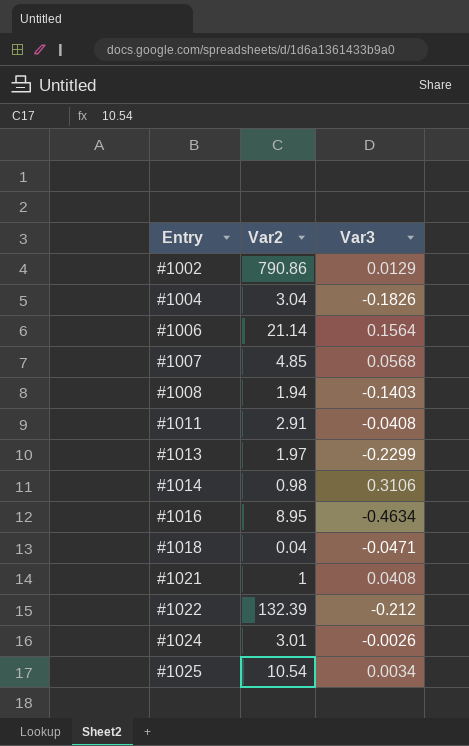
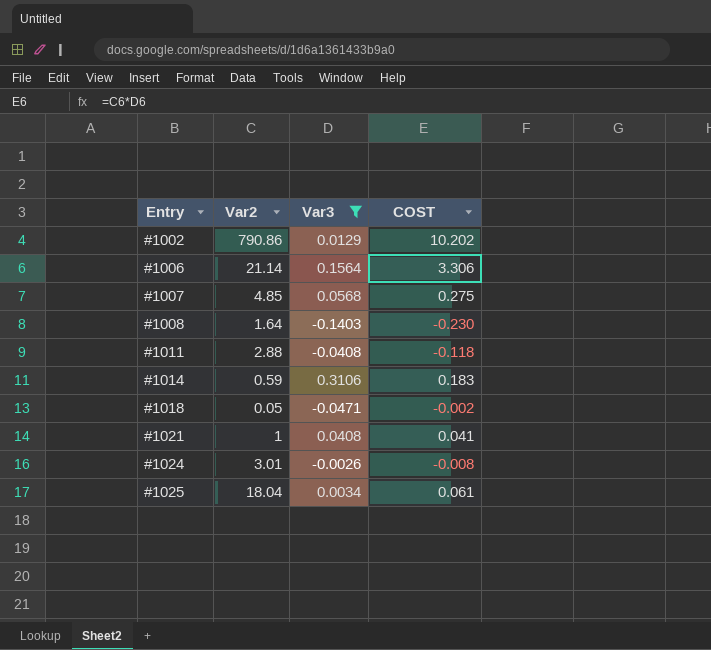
filter: none -> Var3 >= -0.1403
column COST | formula: none -> [Var2] * [Var3]
#1008 | Var2: 1.94 -> 1.64
#1011 | Var2: 2.91 -> 2.88
#1014 | Var2: 0.98 -> 0.59
#1018 | Var2: 0.04 -> 0.05
#1025 | Var2: 10.54 -> 18.04

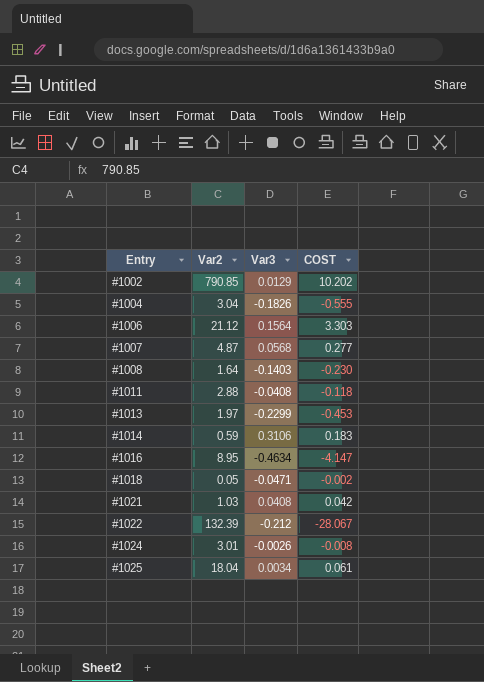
filter: Var3 >= -0.1403 -> none
#1002 | Var2: 790.86 -> 790.85
#1006 | Var2: 21.14 -> 21.12
#1006 | COST: 3.306 -> 3.303
#1007 | Var2: 4.85 -> 4.87
#1007 | COST: 0.275 -> 0.277
#1021 | Var2: 1 -> 1.03
#1021 | COST: 0.041 -> 0.042

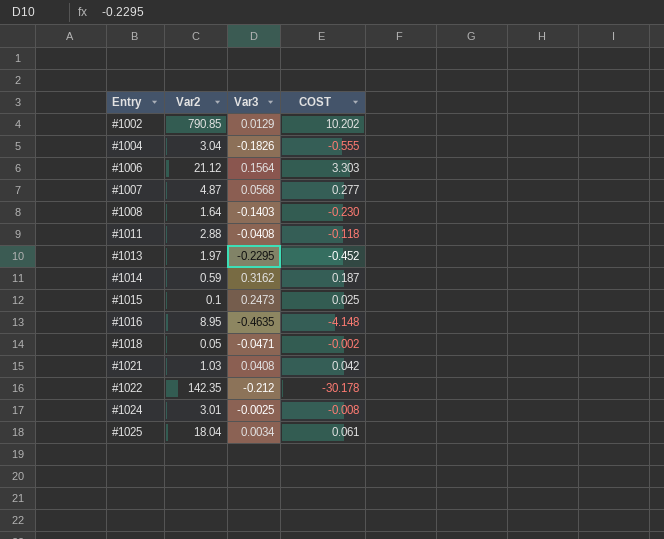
#1013 | Var3: -0.2299 -> -0.2295
#1013 | COST: -0.453 -> -0.452
#1014 | Var3: 0.3106 -> 0.3162
#1014 | COST: 0.183 -> 0.187
row #1015: none -> 0.1 | 0.2473 | 0.025
#1016 | Var3: -0.4634 -> -0.4635
#1016 | COST: -4.147 -> -4.148
#1022 | Var2: 132.39 -> 142.35
#1022 | COST: -28.067 -> -30.178
#1024 | Var3: -0.0026 -> -0.0025

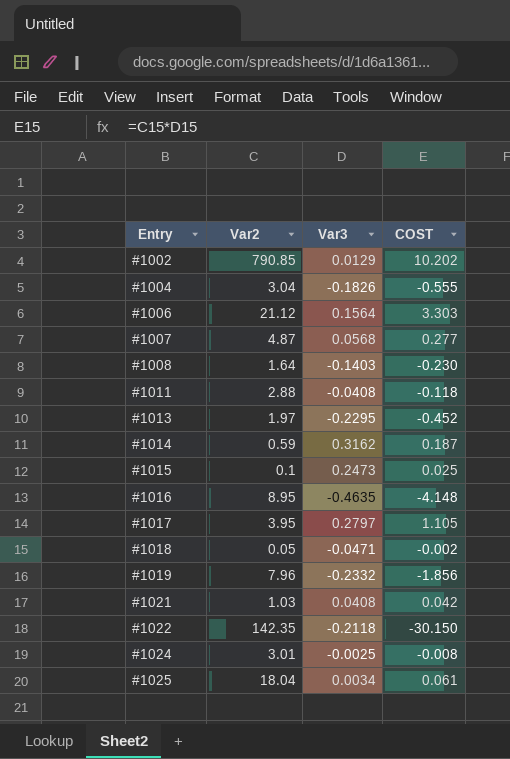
row #1017: none -> 3.95 | 0.2797 | 1.105
row #1019: none -> 7.96 | -0.2332 | -1.856
#1022 | Var3: -0.212 -> -0.2118
#1022 | COST: -30.178 -> -30.150

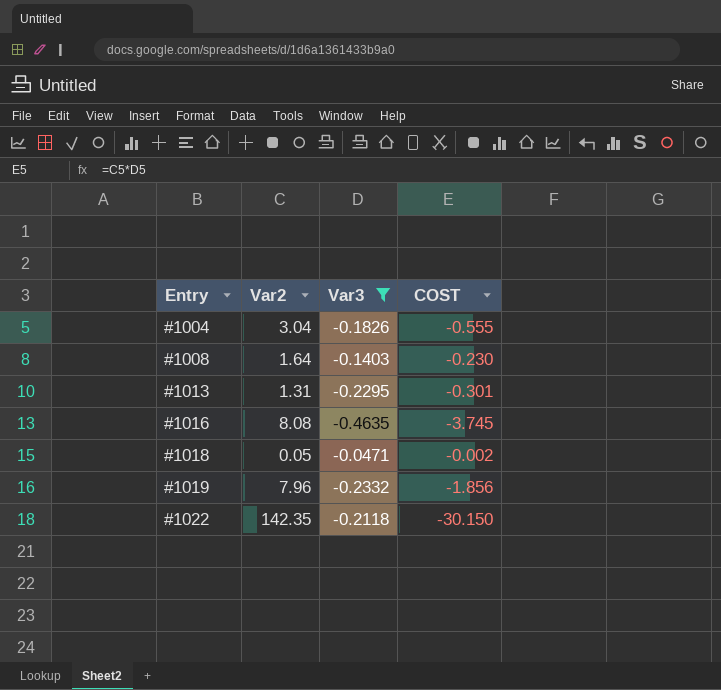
filter: none -> Var3 <= -0.0471
#1013 | Var2: 1.97 -> 1.31
#1013 | COST: -0.452 -> -0.301
#1016 | Var2: 8.95 -> 8.08
#1016 | COST: -4.148 -> -3.745

